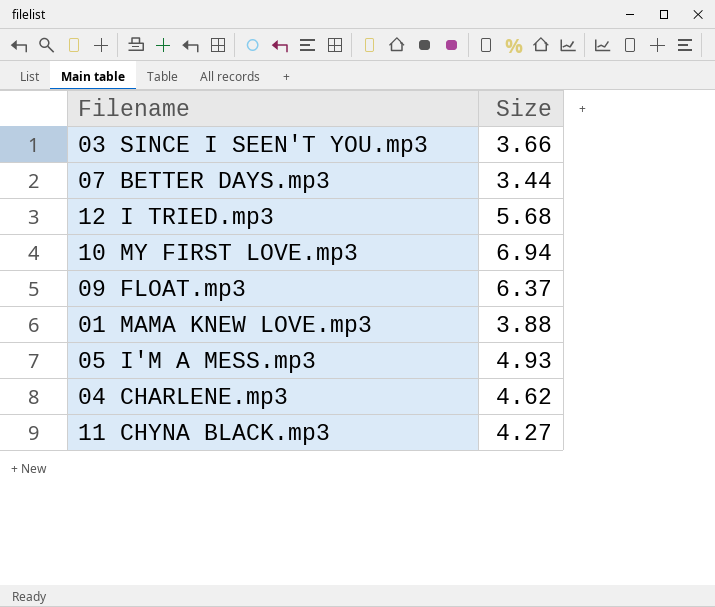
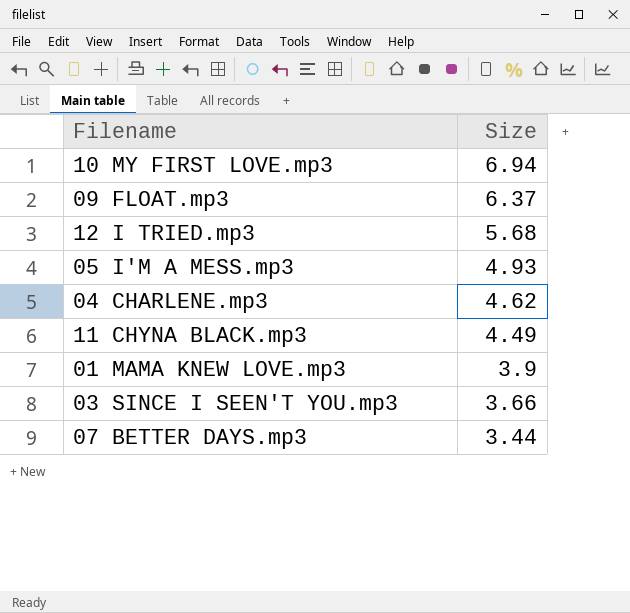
row order: none -> Size descending
11 CHYNA BLACK.mp3 | Size: 4.27 -> 4.49
01 MAMA KNEW LOVE.mp3 | Size: 3.88 -> 3.9

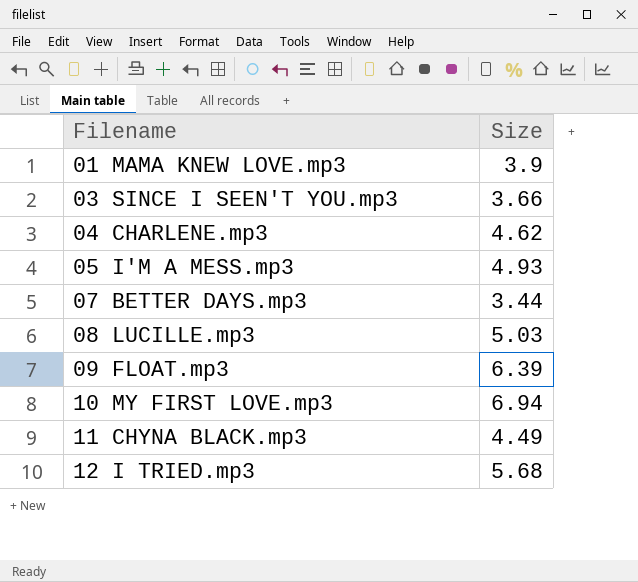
row order: Size descending -> Filename ascending
row 08 LUCILLE.mp3: none -> 5.03
09 FLOAT.mp3 | Size: 6.37 -> 6.39

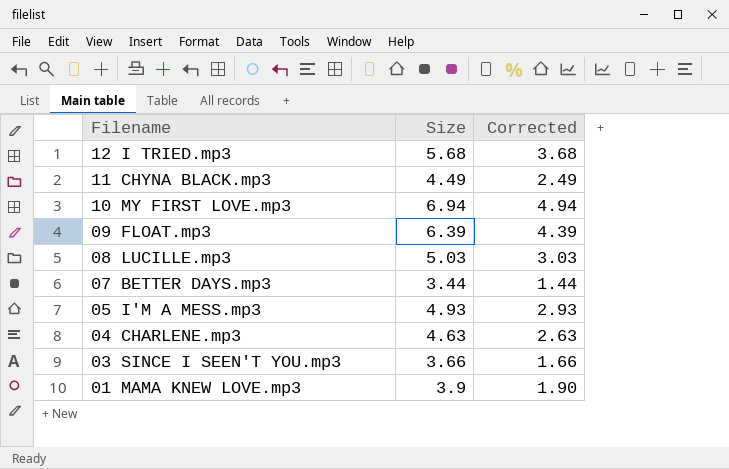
row order: Filename ascending -> Filename descending
column Corrected | formula: none -> [Size] - 2
04 CHARLENE.mp3 | Size: 4.62 -> 4.63

